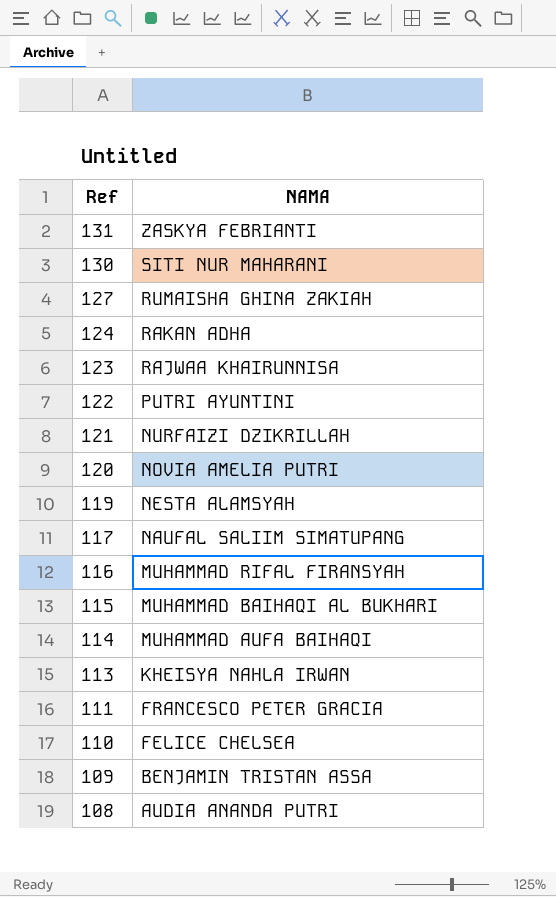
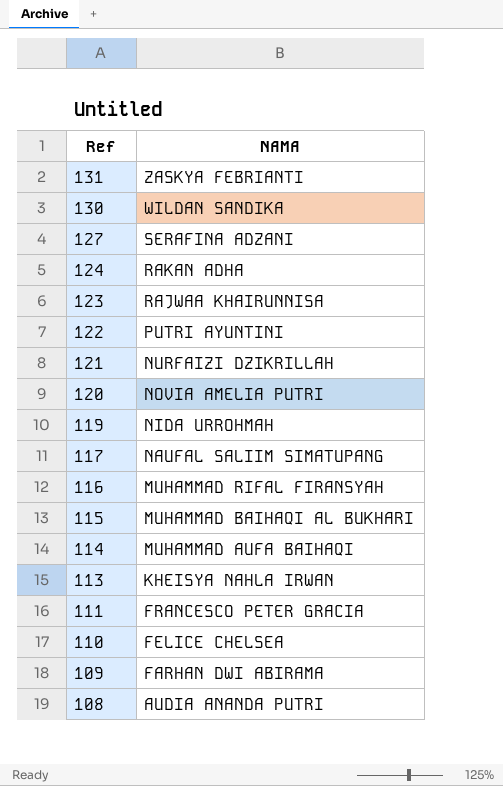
130 | NAMA: SITI NUR MAHARANI -> WILDAN SANDIKA
127 | NAMA: RUMAISHA GHINA ZAKIAH -> SERAFINA ADZANI
119 | NAMA: NESTA ALAMSYAH -> NIDA URROHMAH
109 | NAMA: BENJAMIN TRISTAN ASSA -> FARHAN DWI ABIRAMA

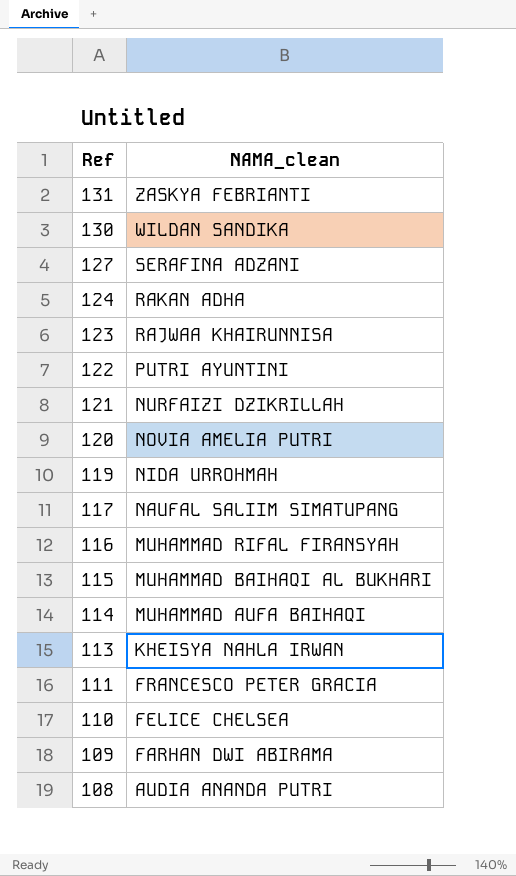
column name: NAMA -> NAMA_clean

